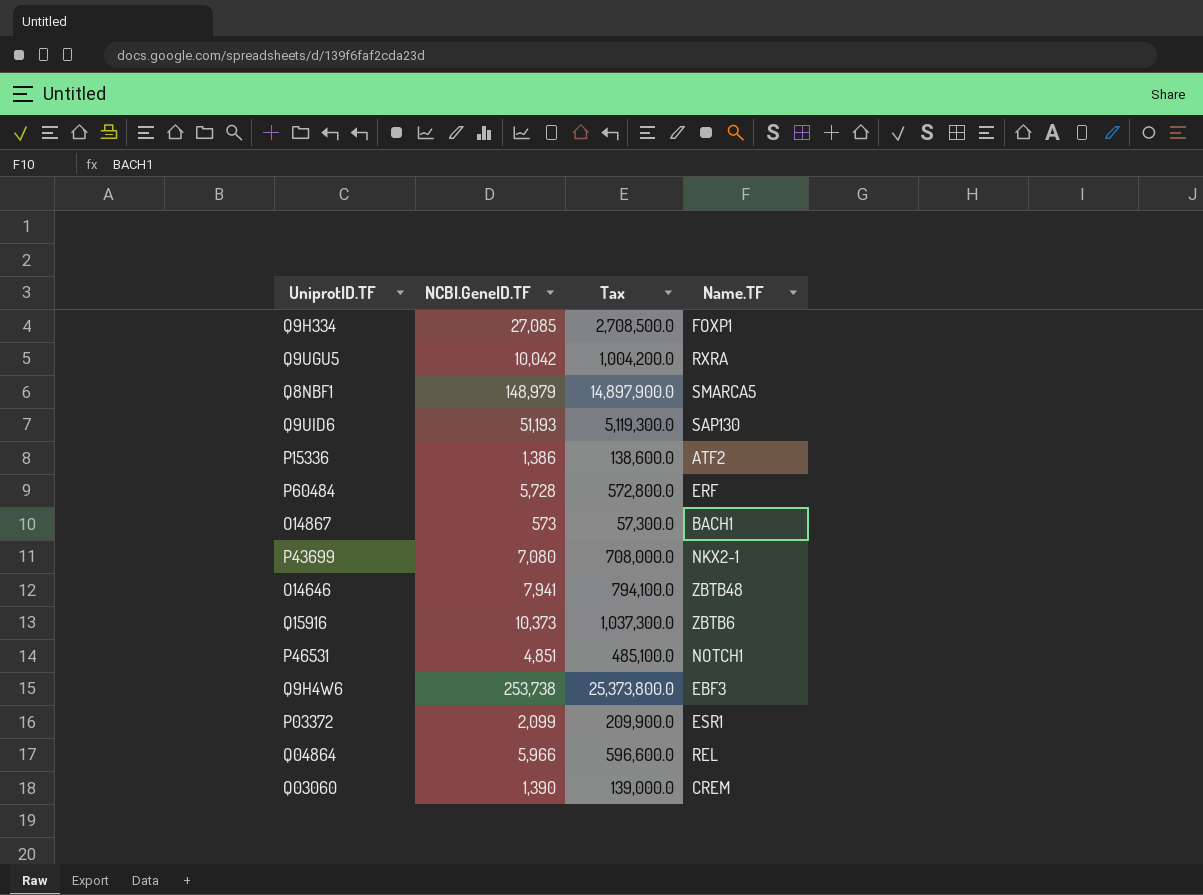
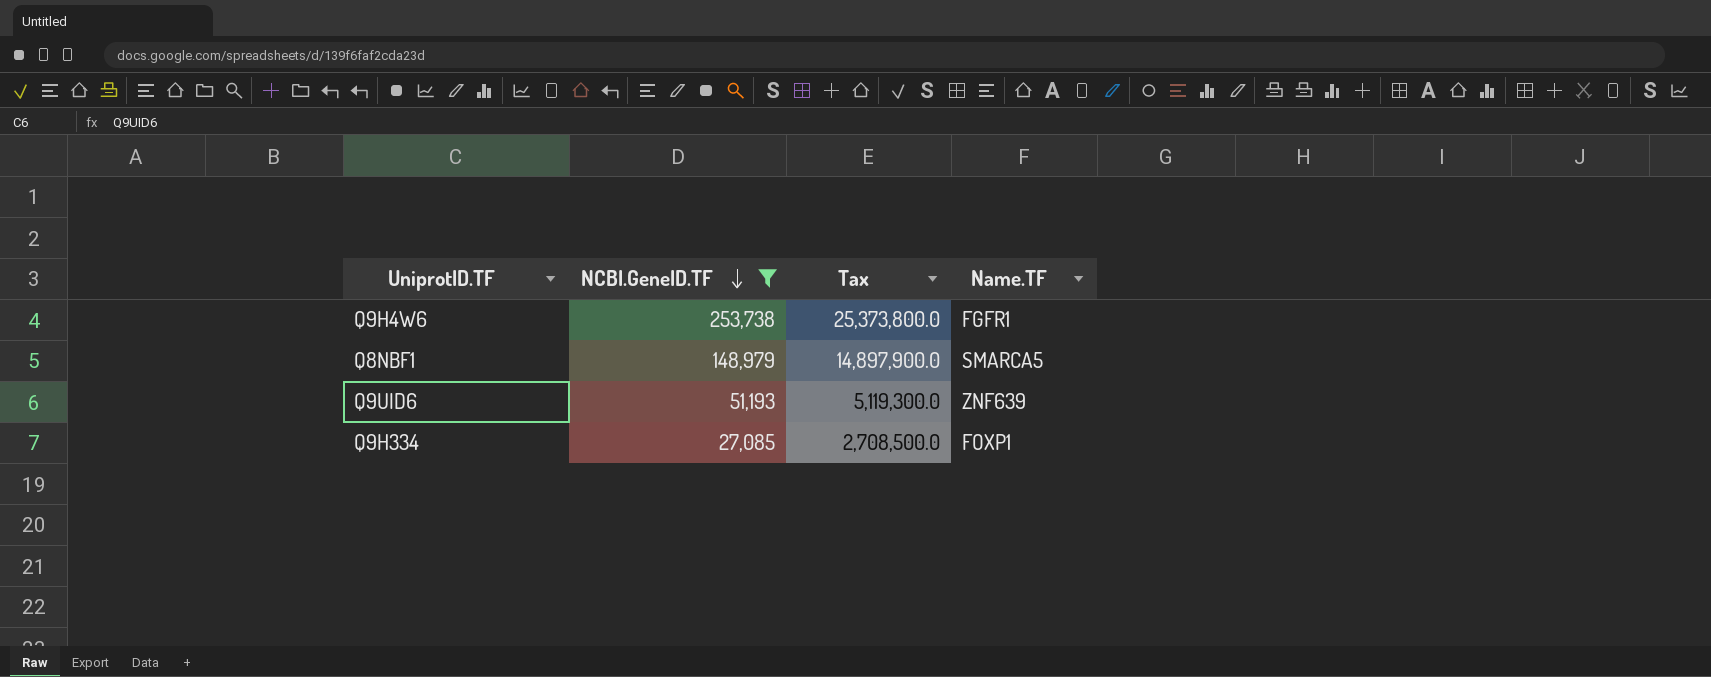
filter: none -> NCBI.GeneID.TF >= 27,085
row order: none -> NCBI.GeneID.TF descending
Q9H4W6 | Name.TF: EBF3 -> FGFR1
Q9UID6 | Name.TF: SAP130 -> ZNF639

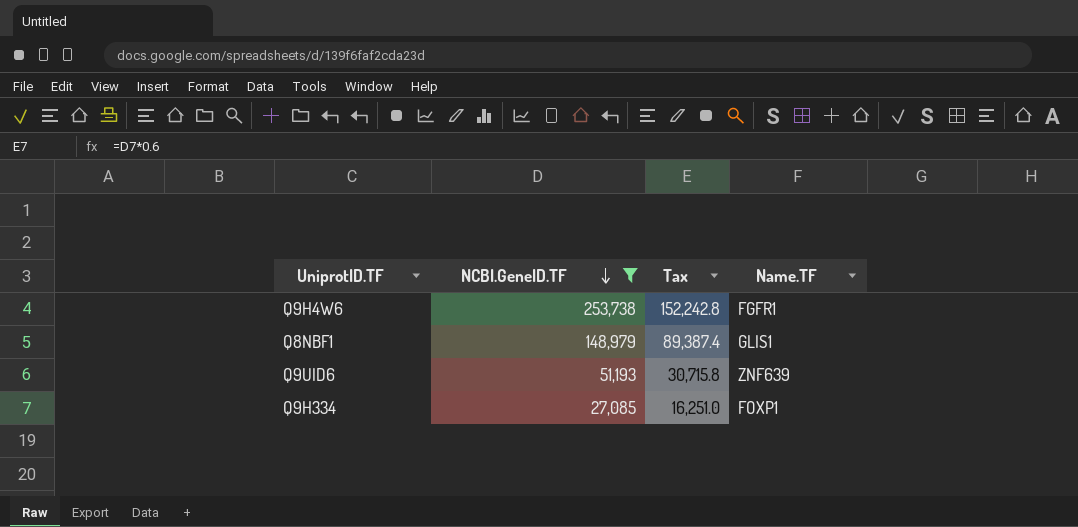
column Tax | formula: [NCBI.GeneID.TF] * 100 -> [NCBI.GeneID.TF] * 0.6
Q8NBF1 | Name.TF: SMARCA5 -> GLIS1

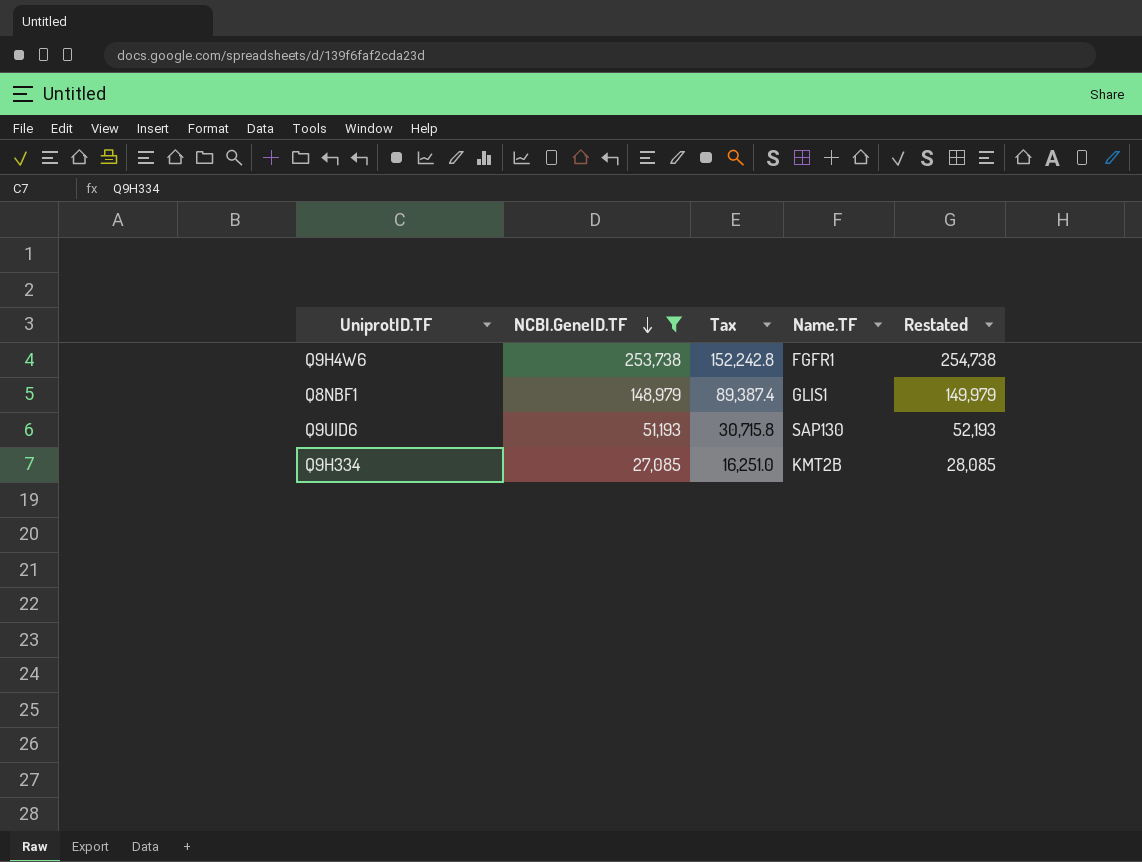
column Restated | formula: none -> [NCBI.GeneID.TF] + 1000
Q9UID6 | Name.TF: ZNF639 -> SAP130
Q9H334 | Name.TF: FOXP1 -> KMT2B

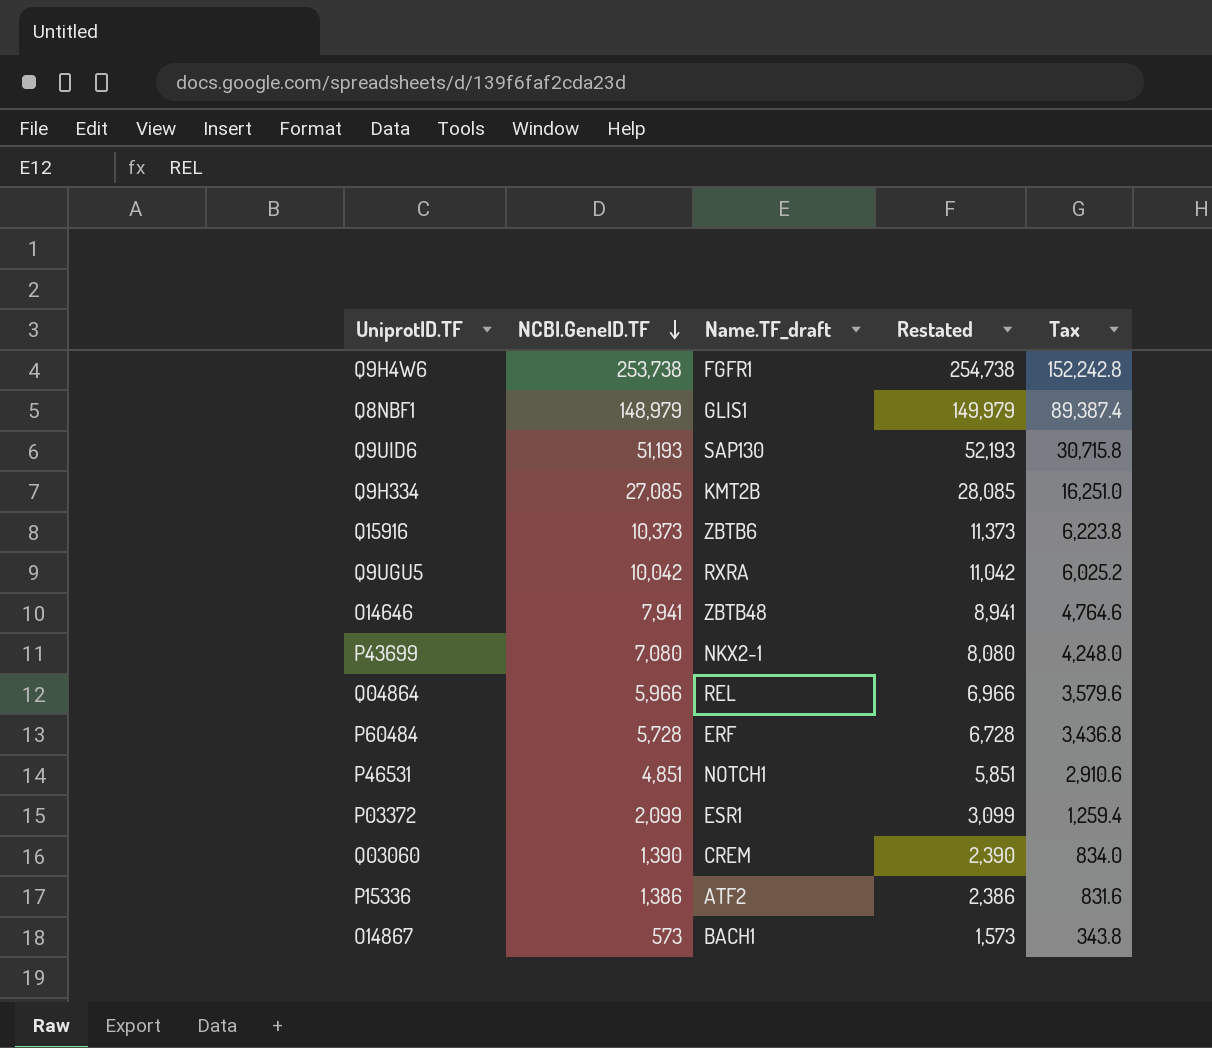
filter: NCBI.GeneID.TF >= 27,085 -> none
column name: Name.TF -> Name.TF_draft
column Tax | position: 3 -> 5

